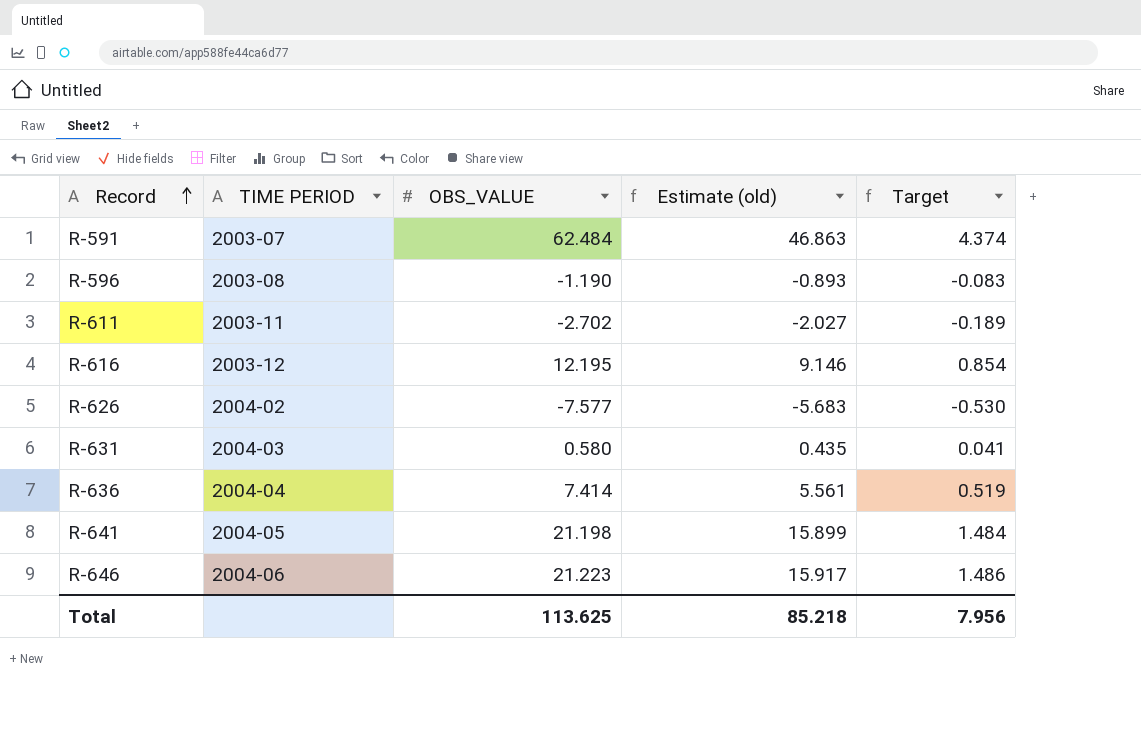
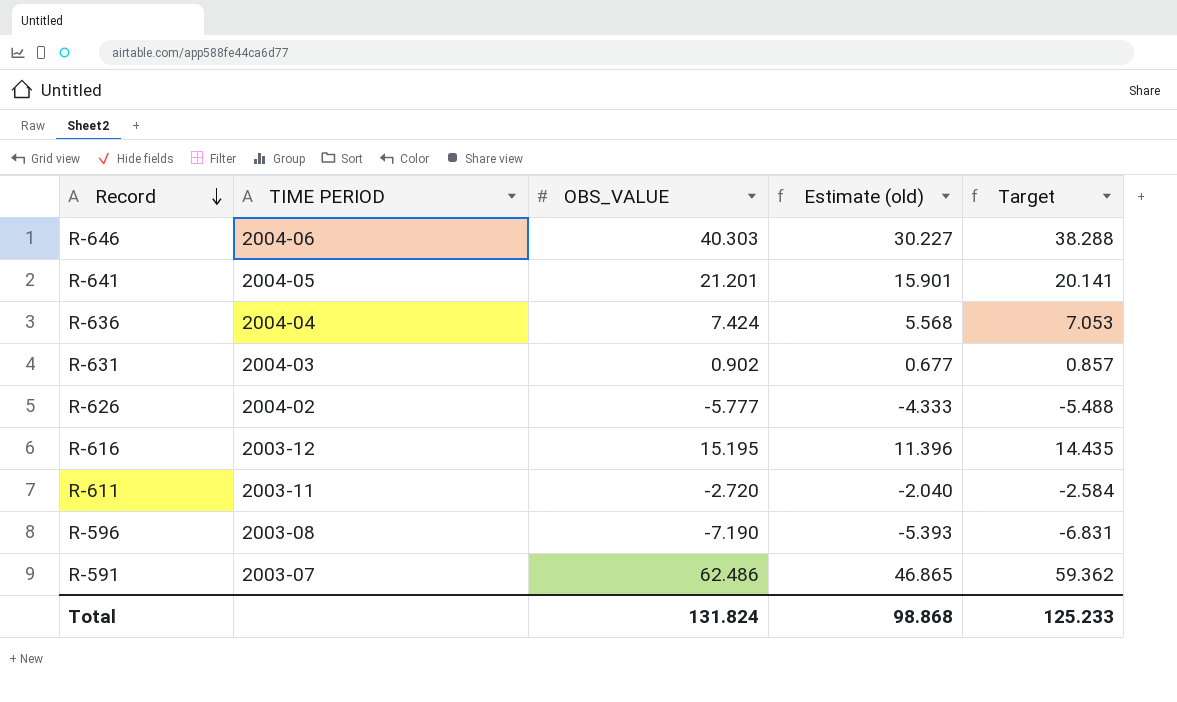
row order: Record ascending -> Record descending
column Target | formula: [OBS_VALUE] * 0.07 -> [OBS_VALUE] * 0.95
R-646 | OBS_VALUE: 21.223 -> 40.303
R-646 | Estimate (old): 15.917 -> 30.227
R-641 | OBS_VALUE: 21.198 -> 21.201
R-641 | Estimate (old): 15.899 -> 15.901
R-636 | OBS_VALUE: 7.414 -> 7.424
R-636 | Estimate (old): 5.561 -> 5.568
R-631 | OBS_VALUE: 0.580 -> 0.902
R-631 | Estimate (old): 0.435 -> 0.677
R-626 | OBS_VALUE: -7.577 -> -5.777
R-626 | Estimate (old): -5.683 -> -4.333
R-616 | OBS_VALUE: 12.195 -> 15.195
R-616 | Estimate (old): 9.146 -> 11.396
R-611 | OBS_VALUE: -2.702 -> -2.720
R-611 | Estimate (old): -2.027 -> -2.040
R-596 | OBS_VALUE: -1.190 -> -7.190
R-596 | Estimate (old): -0.893 -> -5.393
R-591 | OBS_VALUE: 62.484 -> 62.486
R-591 | Estimate (old): 46.863 -> 46.865
Total | OBS_VALUE: 113.625 -> 131.824
Total | Estimate (old): 85.218 -> 98.868
Total | Target: 7.956 -> 125.233

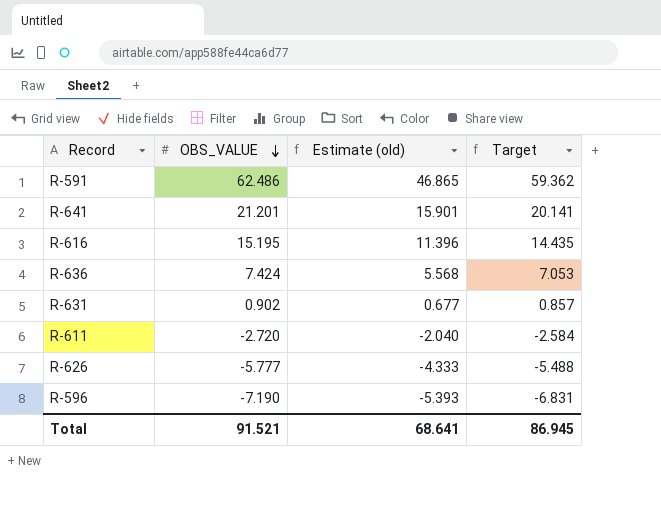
row order: Record descending -> OBS_VALUE descending
column TIME PERIOD | position: 2 -> none
row R-646: 2004-06 | 40.303 | 30.227 | 38.288 -> none
Total | OBS_VALUE: 131.824 -> 91.521
Total | Estimate (old): 98.868 -> 68.641
Total | Target: 125.233 -> 86.945

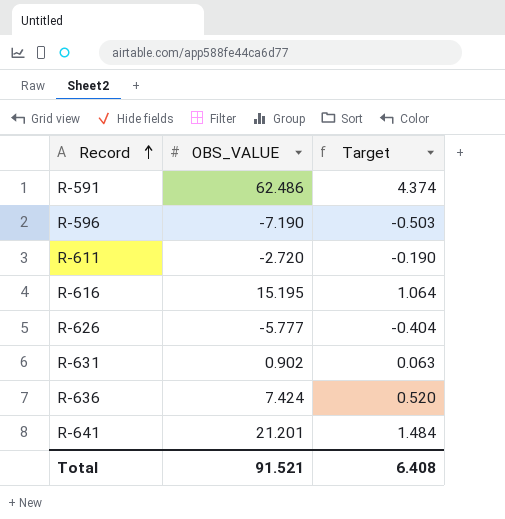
row order: OBS_VALUE descending -> Record ascending
column Estimate (old) | formula: [OBS_VALUE] * 0.75 -> none
column Target | formula: [OBS_VALUE] * 0.95 -> [OBS_VALUE] * 0.07
Total | Target: 86.945 -> 6.408

